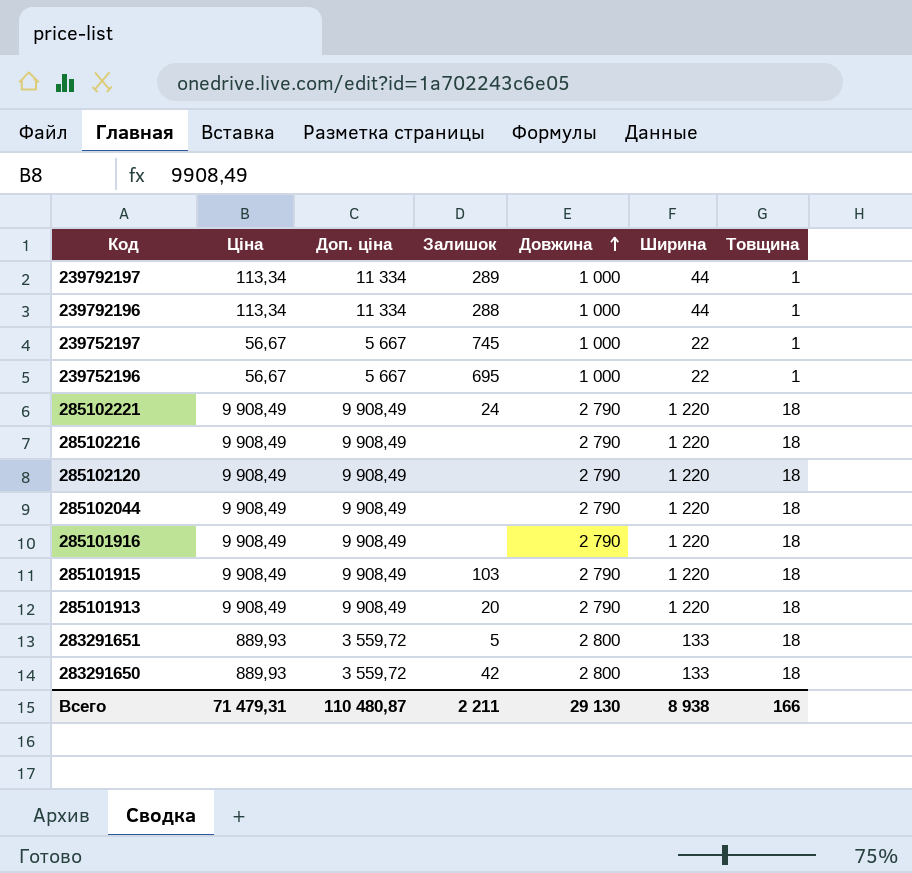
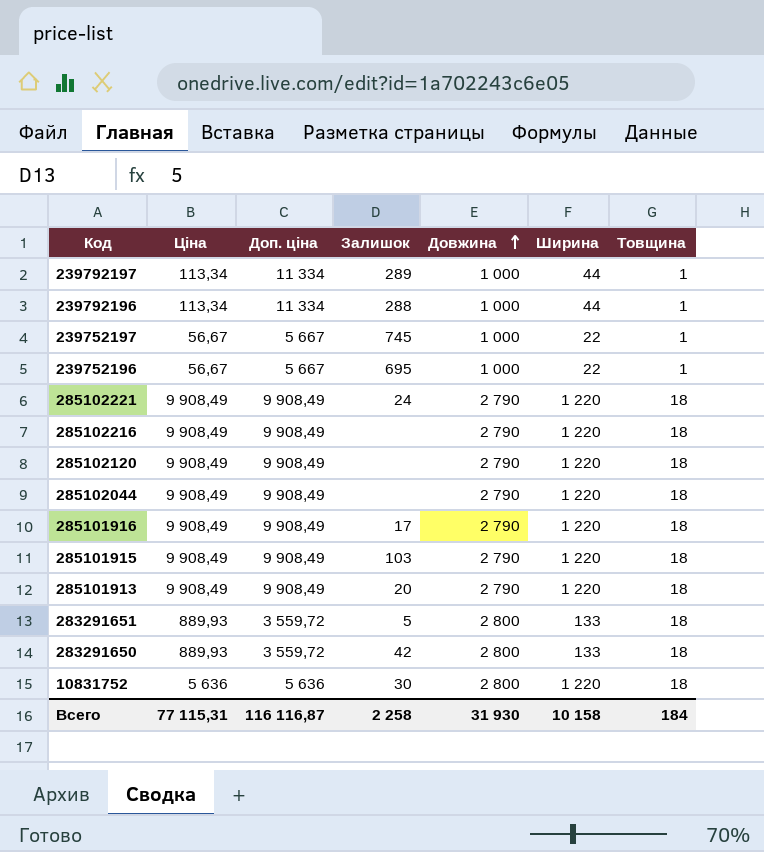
285101916 | Залишок: none -> 17
row 10831752: none -> 5 636 | 5 636 | 30 | 2 800 | 1 220 | 18
Всего | Ціна: 71 479,31 -> 77 115,31
Всего | Доп. ціна: 110 480,87 -> 116 116,87
Всего | Залишок: 2 211 -> 2 258
Всего | Довжина: 29 130 -> 31 930
Всего | Ширина: 8 938 -> 10 158
Всего | Товщина: 166 -> 184

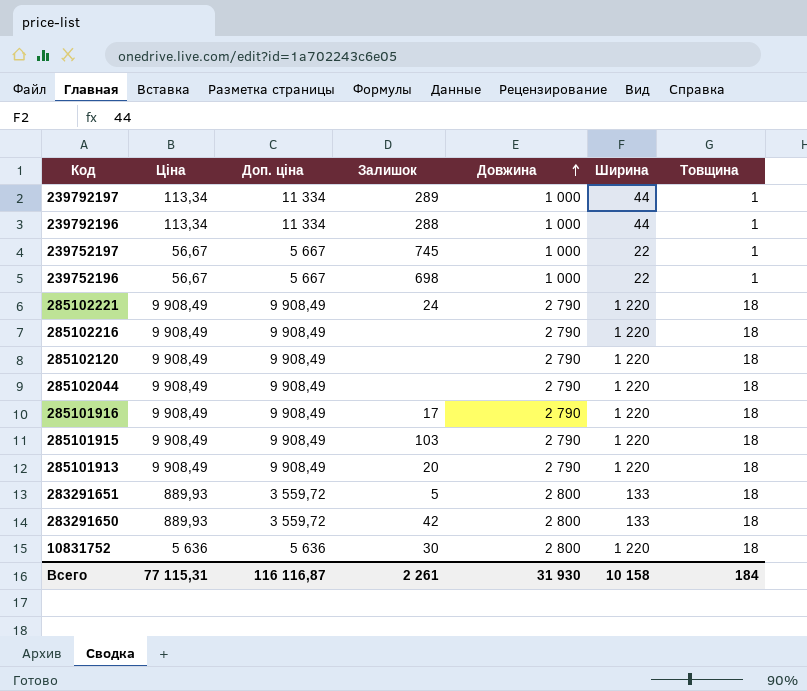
239752196 | Залишок: 695 -> 698
Всего | Залишок: 2 258 -> 2 261

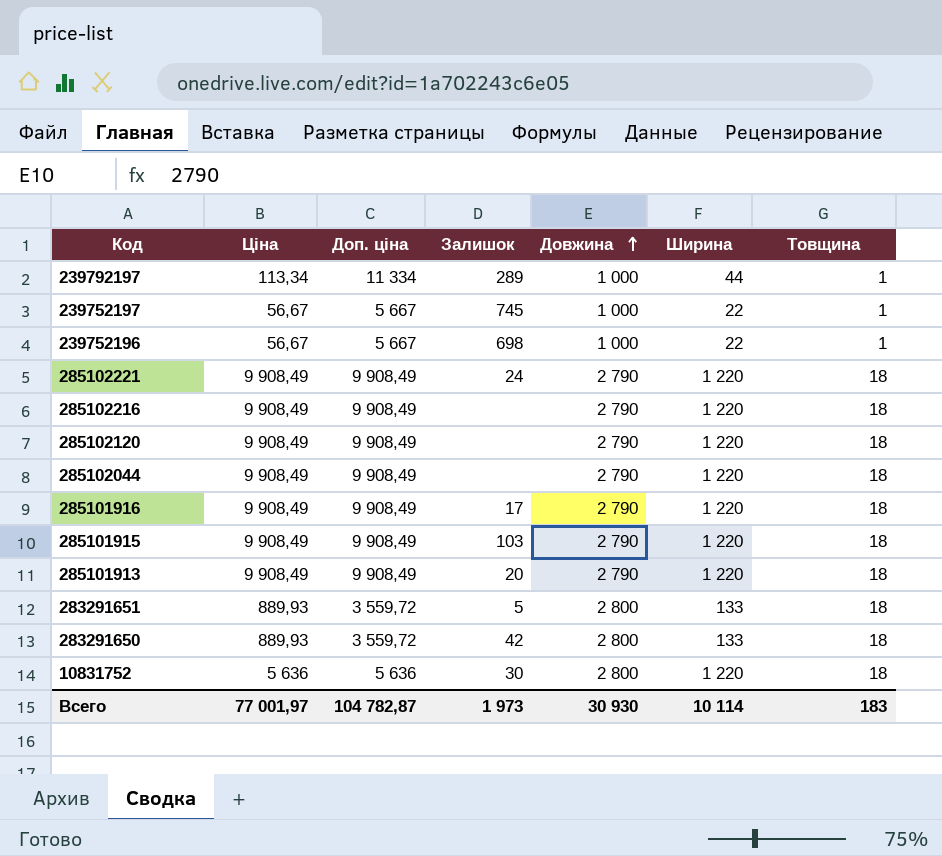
row 239792196: 113,34 | 11 334 | 288 | 1 000 | 44 | 1 -> none
Всего | Ціна: 77 115,31 -> 77 001,97
Всего | Доп. ціна: 116 116,87 -> 104 782,87
Всего | Залишок: 2 261 -> 1 973
Всего | Довжина: 31 930 -> 30 930
Всего | Ширина: 10 158 -> 10 114
Всего | Товщина: 184 -> 183

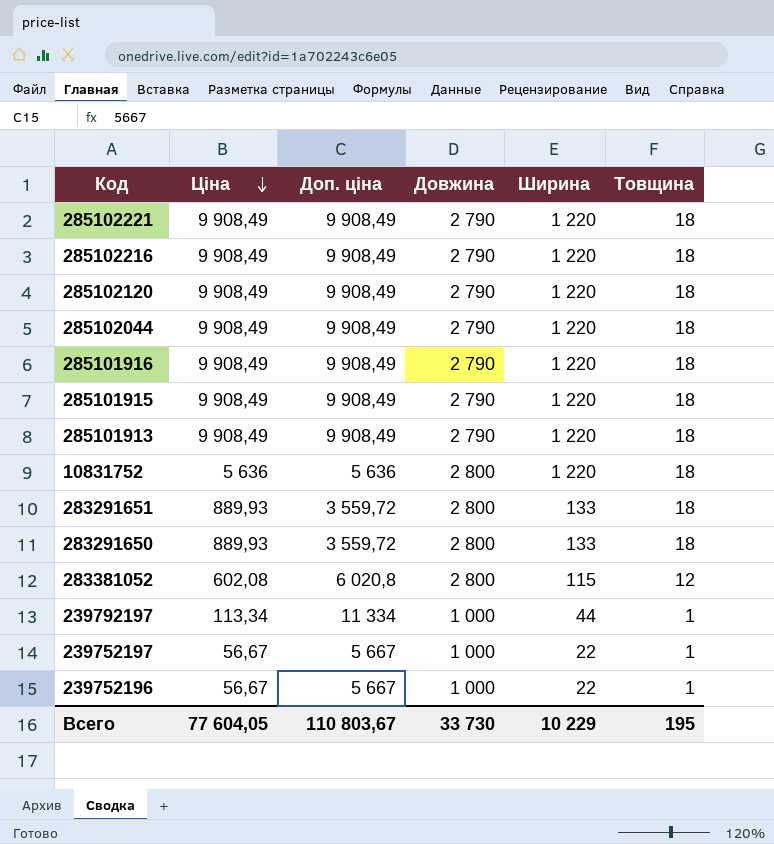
row order: Довжина ascending -> Ціна descending
column Залишок | position: 4 -> none
row 283381052: none -> 602,08 | 6 020,8 | 2 800 | 115 | 12
Всего | Ціна: 77 001,97 -> 77 604,05
Всего | Доп. ціна: 104 782,87 -> 110 803,67
Всего | Довжина: 30 930 -> 33 730
Всего | Ширина: 10 114 -> 10 229
Всего | Товщина: 183 -> 195

